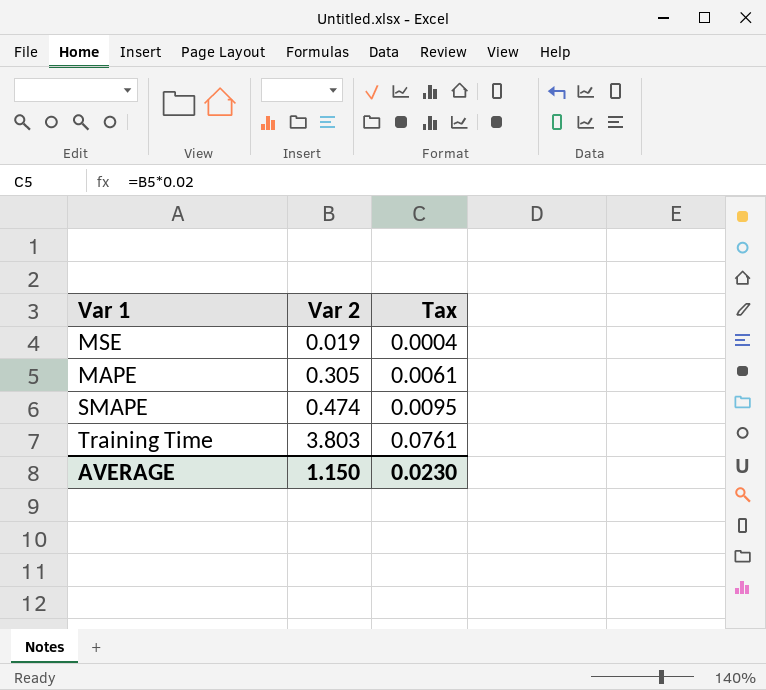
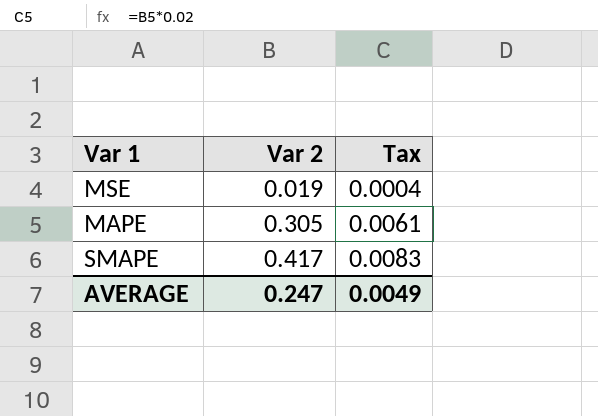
row Training Time: 3.803 | 0.0761 -> none
SMAPE | Var 2: 0.474 -> 0.417
SMAPE | Tax: 0.0095 -> 0.0083
AVERAGE | Var 2: 1.150 -> 0.247
AVERAGE | Tax: 0.0230 -> 0.0049

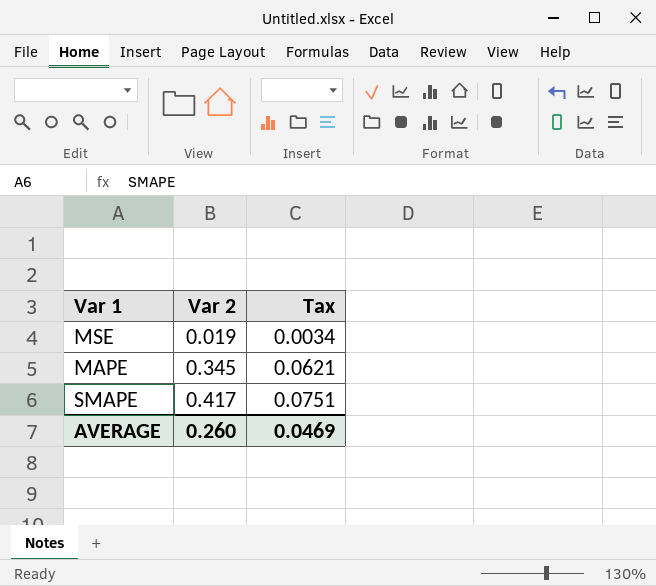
column Tax | formula: [Var 2] * 0.02 -> [Var 2] * 0.18
MAPE | Var 2: 0.305 -> 0.345
AVERAGE | Var 2: 0.247 -> 0.260
AVERAGE | Tax: 0.0049 -> 0.0469

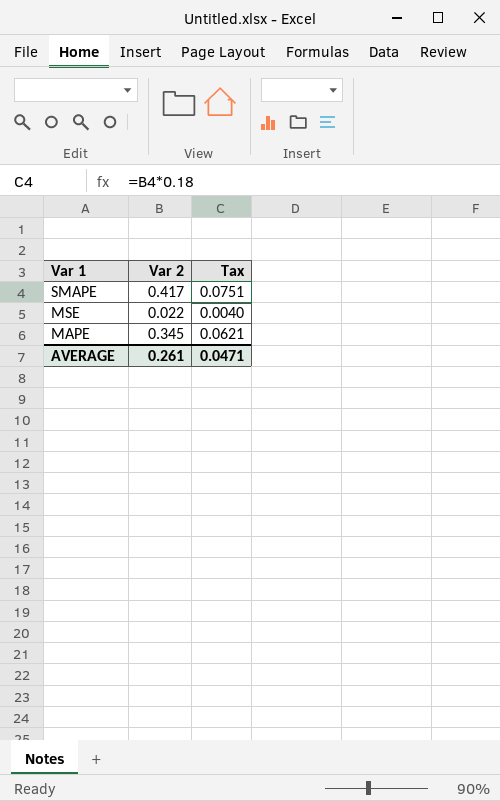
row order: Var 2 ascending -> Var 1 descending
MSE | Var 2: 0.019 -> 0.022
MSE | Tax: 0.0034 -> 0.0040
AVERAGE | Var 2: 0.260 -> 0.261
AVERAGE | Tax: 0.0469 -> 0.0471

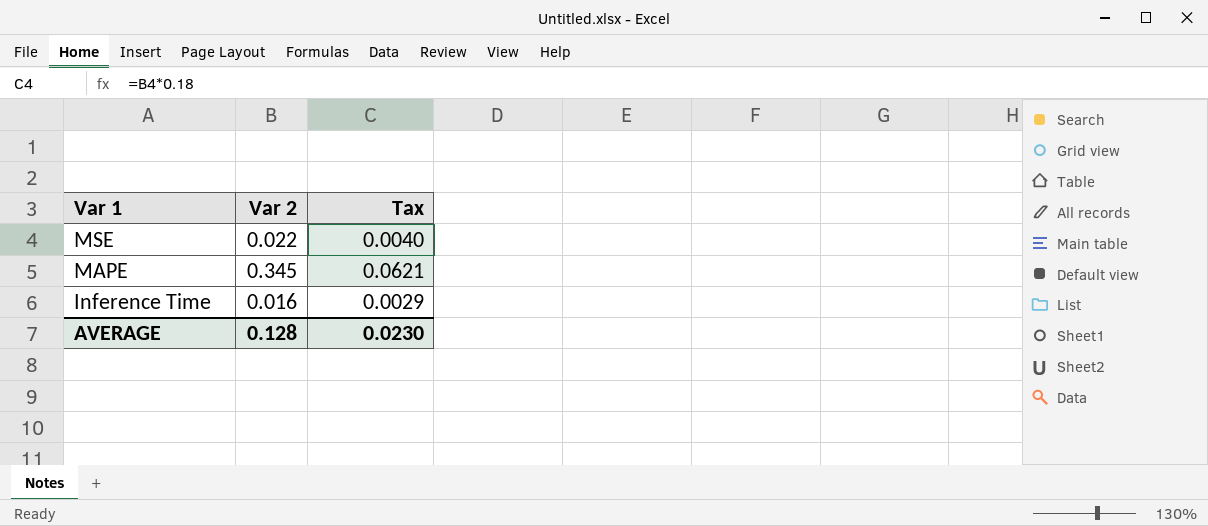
row SMAPE: 0.417 | 0.0751 -> none
row Inference Time: none -> 0.016 | 0.0029
AVERAGE | Var 2: 0.261 -> 0.128
AVERAGE | Tax: 0.0471 -> 0.0230

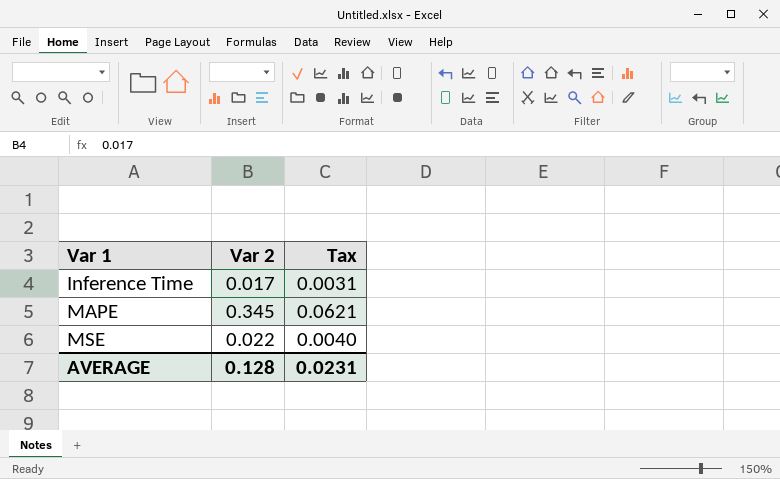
row order: Var 1 descending -> Var 1 ascending
Inference Time | Var 2: 0.016 -> 0.017
Inference Time | Tax: 0.0029 -> 0.0031
AVERAGE | Tax: 0.0230 -> 0.0231

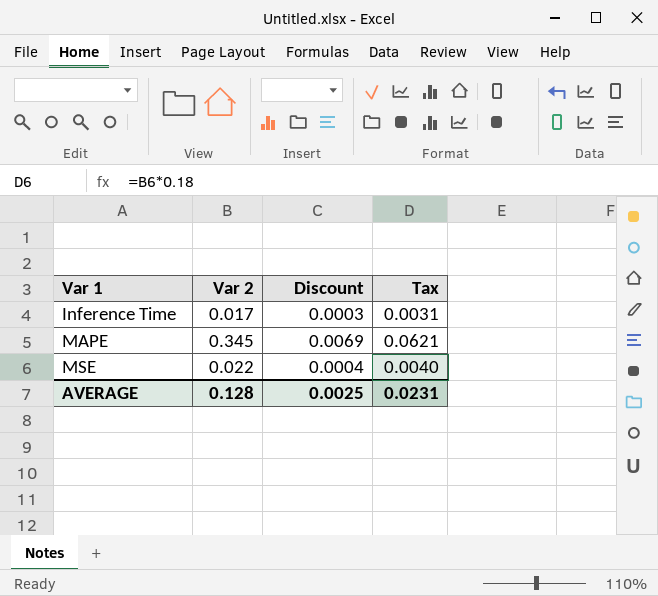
column Discount | formula: none -> [Var 2] * 0.02

